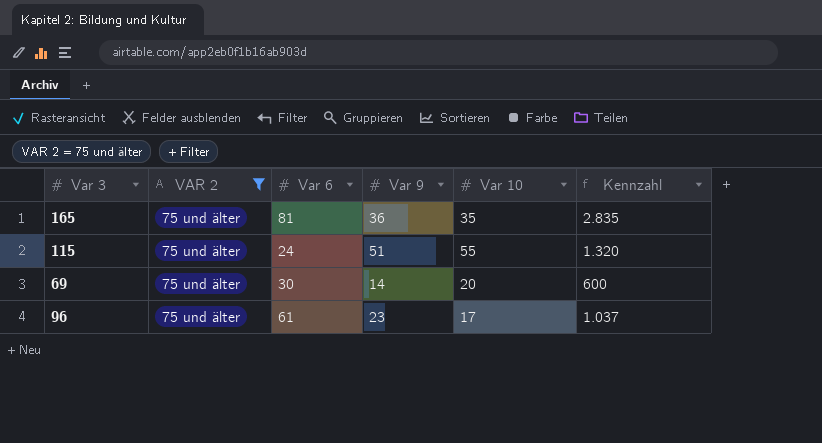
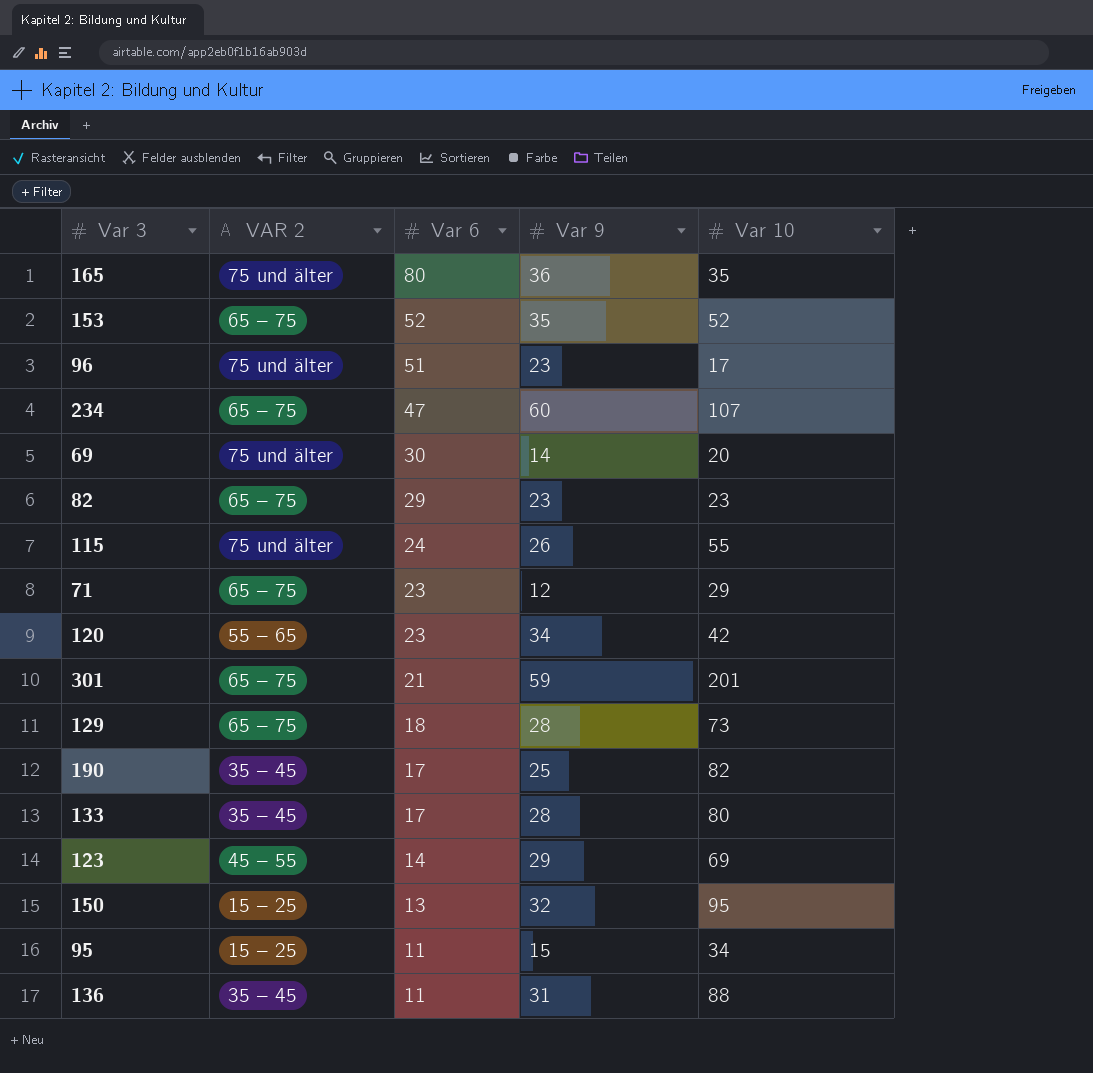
filter: VAR 2 = 75 und älter -> none
row order: none -> Var 6 descending
column Kennzahl | formula: [Var 6] * [Var 10] -> none
165 | Var 6: 81 -> 80
96 | Var 6: 61 -> 51
115 | Var 9: 51 -> 26

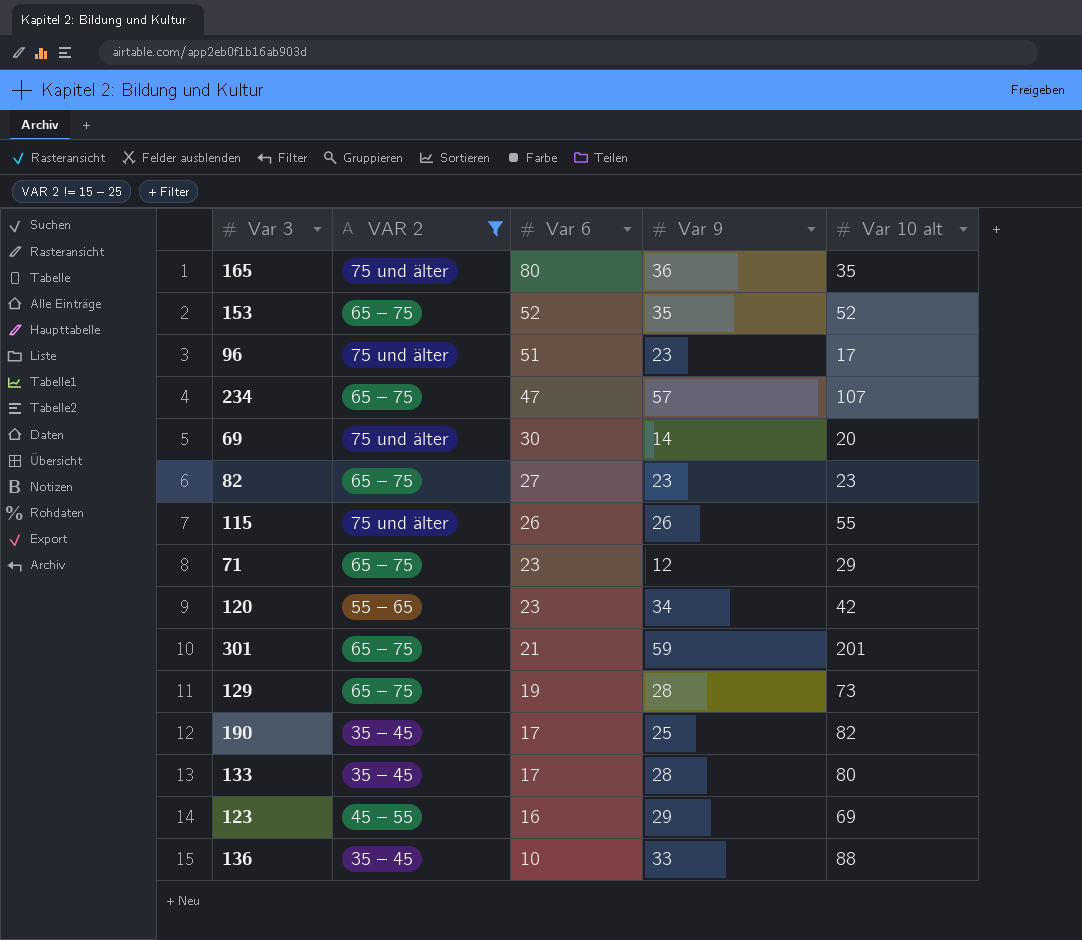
filter: none -> VAR 2 != 15 – 25
column name: Var 10 -> Var 10 alt
234 | Var 9: 60 -> 57
82 | Var 6: 29 -> 27
115 | Var 6: 24 -> 26
129 | Var 6: 18 -> 19
123 | Var 6: 14 -> 16
136 | Var 6: 11 -> 10
136 | Var 9: 31 -> 33

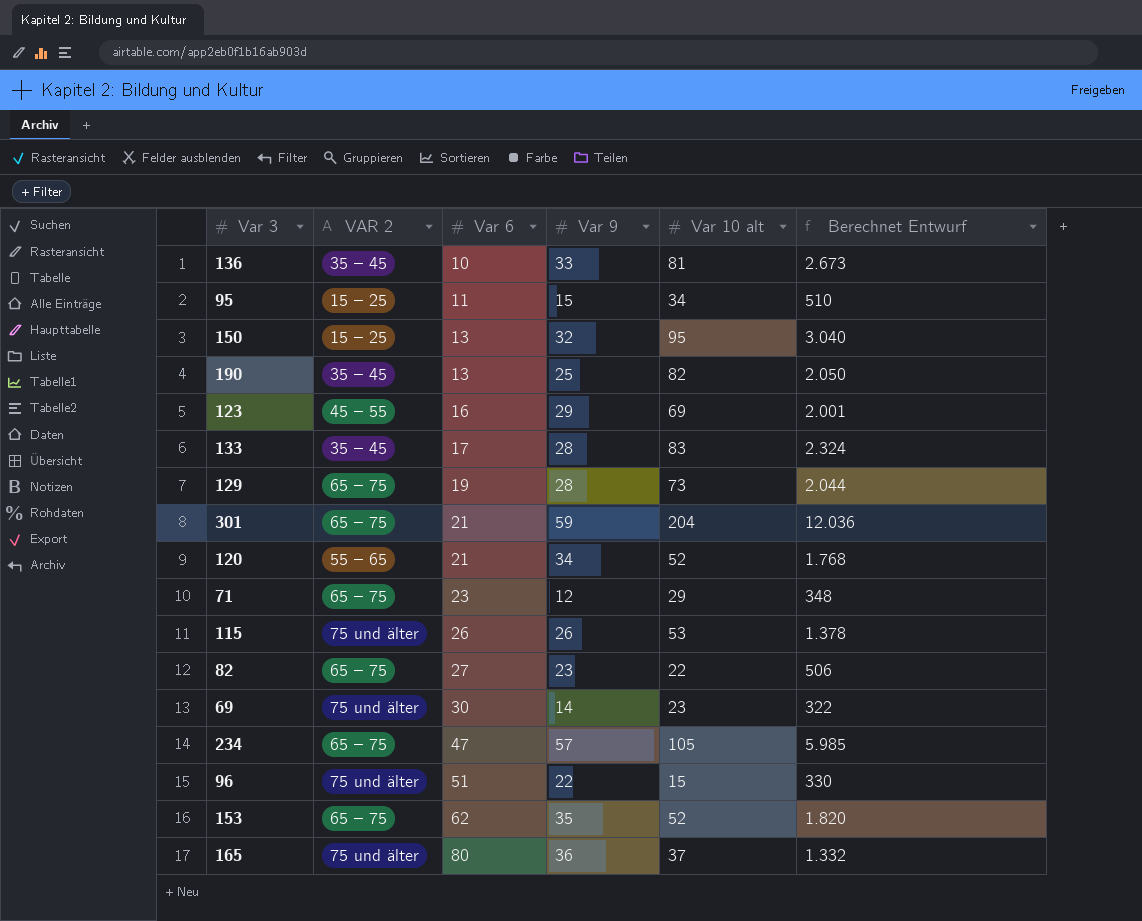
filter: VAR 2 != 15 – 25 -> none
row order: Var 6 descending -> Var 6 ascending
column Berechnet Entwurf | formula: none -> [Var 9] * [Var 10 alt]
136 | Var 10 alt: 88 -> 81
190 | Var 6: 17 -> 13
133 | Var 10 alt: 80 -> 83
301 | Var 10 alt: 201 -> 204
120 | Var 6: 23 -> 21
120 | Var 10 alt: 42 -> 52
115 | Var 10 alt: 55 -> 53
82 | Var 10 alt: 23 -> 22
69 | Var 10 alt: 20 -> 23
234 | Var 10 alt: 107 -> 105
96 | Var 9: 23 -> 22
96 | Var 10 alt: 17 -> 15
153 | Var 6: 52 -> 62
165 | Var 10 alt: 35 -> 37

